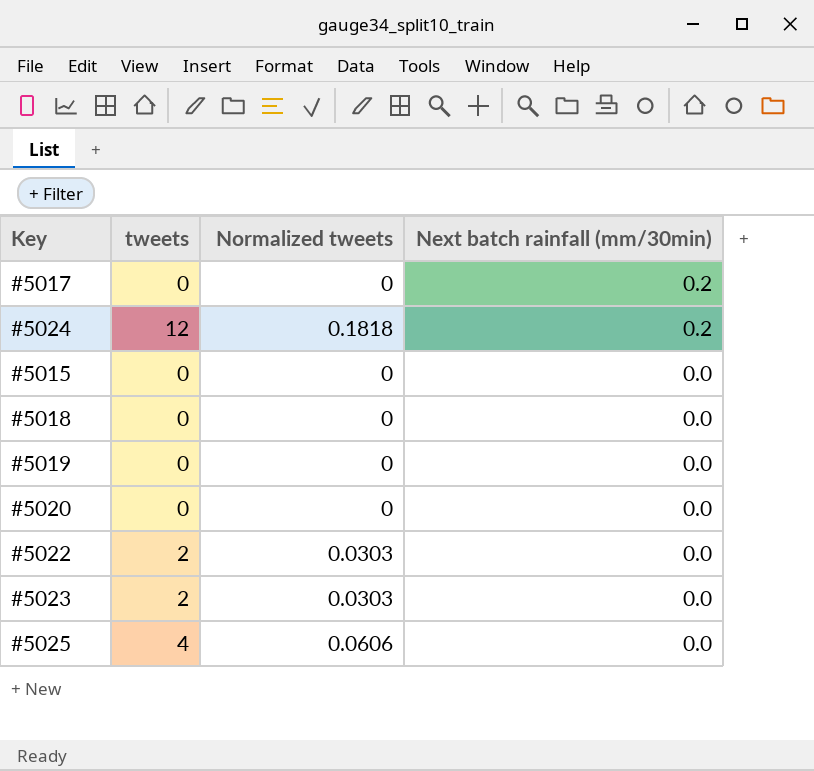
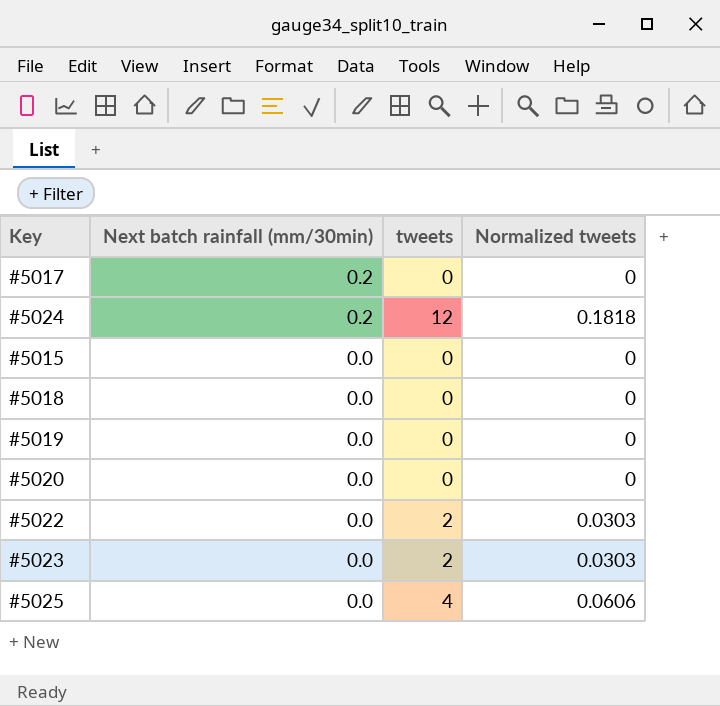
column Next batch rainfall (mm/30min) | position: 4 -> 2

